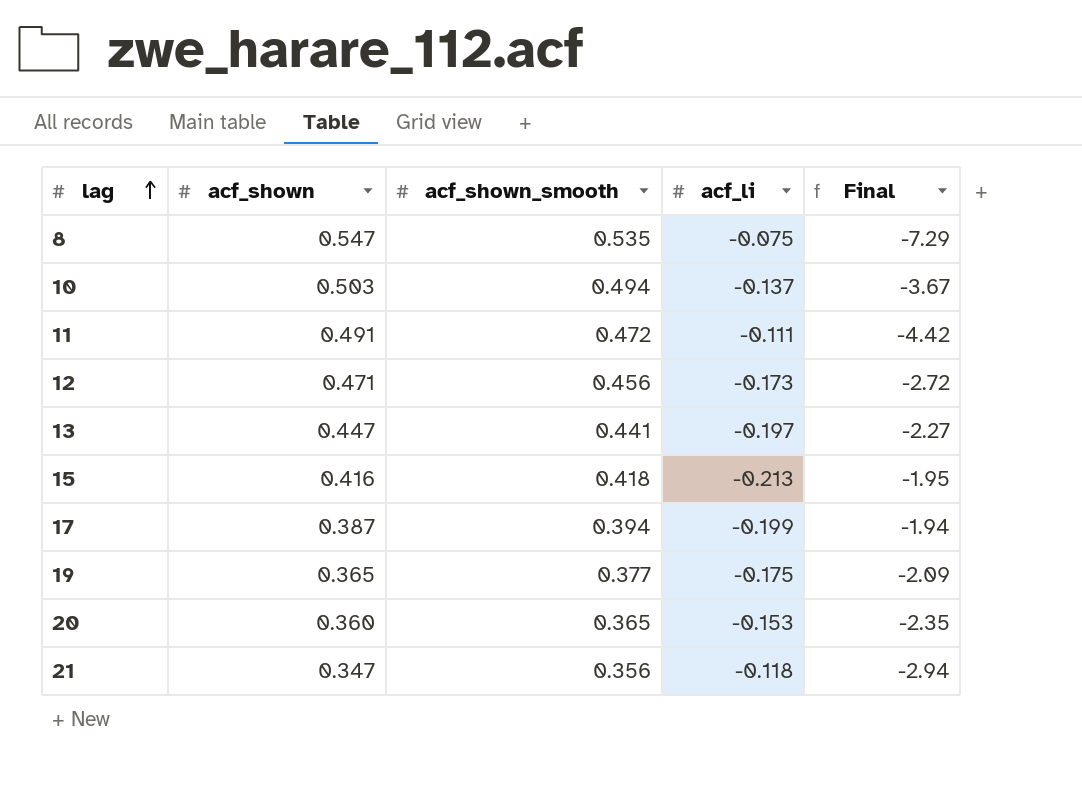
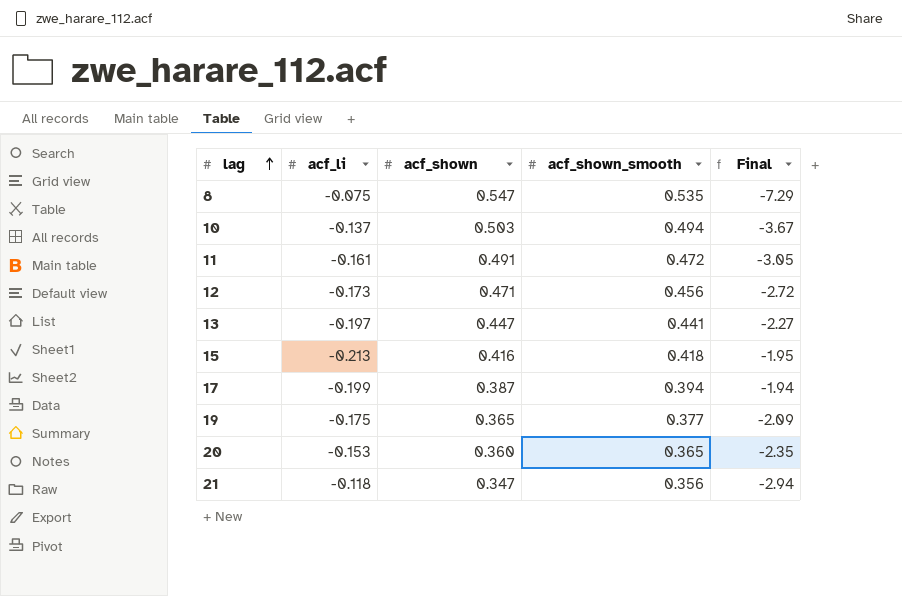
column acf_li | position: 4 -> 2
11 | acf_li: -0.111 -> -0.161
11 | Final: -4.42 -> -3.05

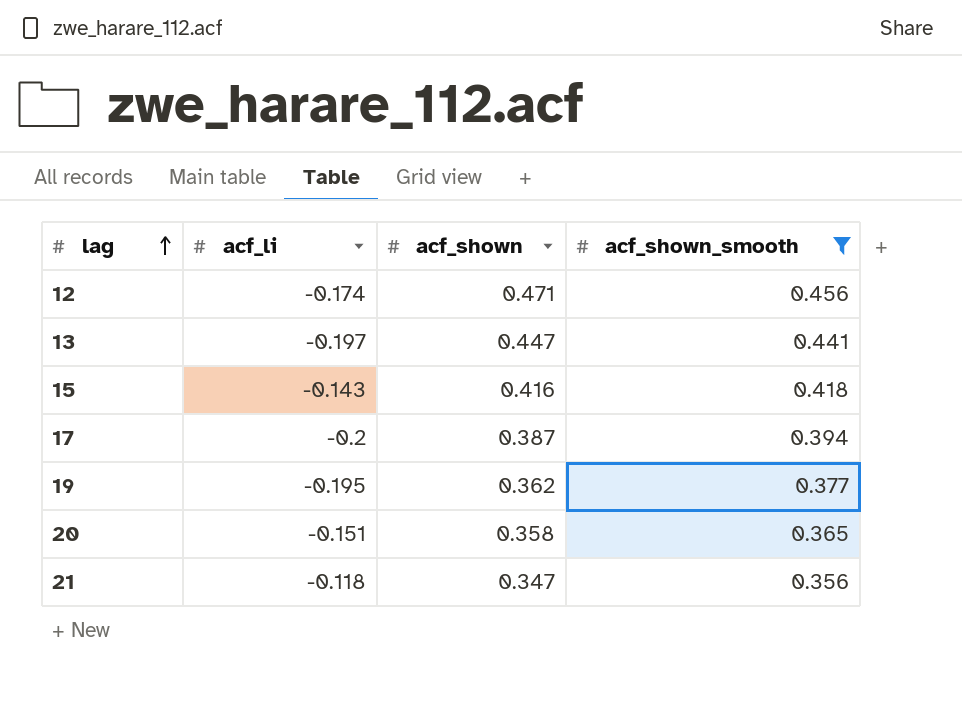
filter: none -> acf_shown_smooth <= 0.456
column Final | formula: [acf_shown] / [acf_li] -> none
12 | acf_li: -0.173 -> -0.174
15 | acf_li: -0.213 -> -0.143
17 | acf_li: -0.199 -> -0.2
19 | acf_li: -0.175 -> -0.195
19 | acf_shown: 0.365 -> 0.362
20 | acf_li: -0.153 -> -0.151
20 | acf_shown: 0.360 -> 0.358

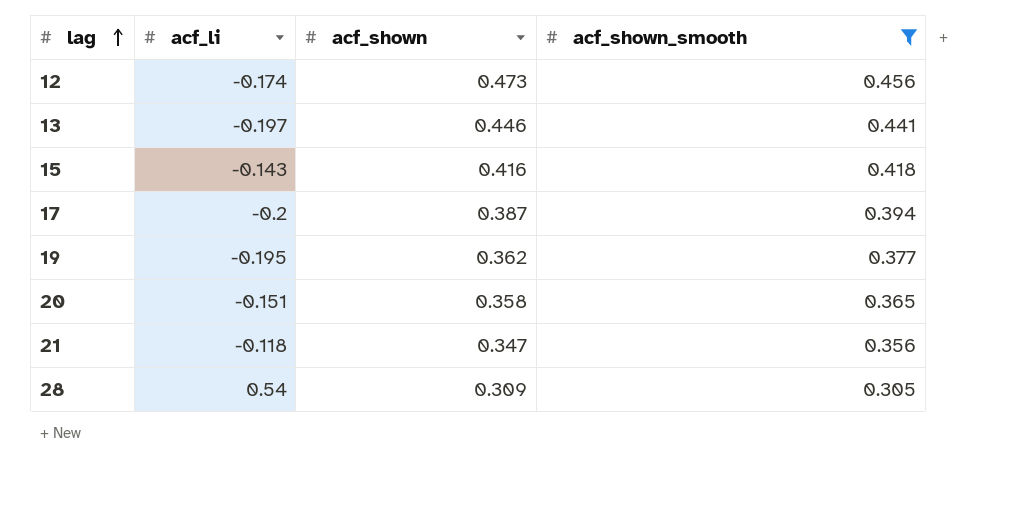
12 | acf_shown: 0.471 -> 0.473
13 | acf_shown: 0.447 -> 0.446
row 28: none -> 0.54 | 0.309 | 0.305

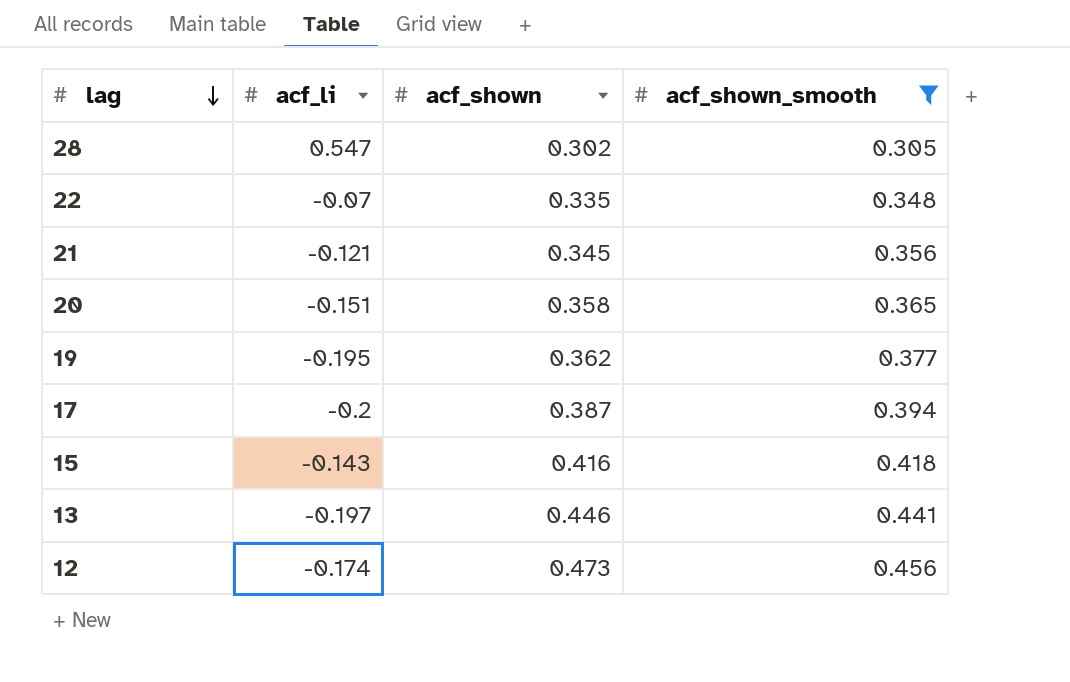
row order: lag ascending -> lag descending
28 | acf_li: 0.54 -> 0.547
28 | acf_shown: 0.309 -> 0.302
row 22: none -> -0.07 | 0.335 | 0.348
21 | acf_li: -0.118 -> -0.121
21 | acf_shown: 0.347 -> 0.345

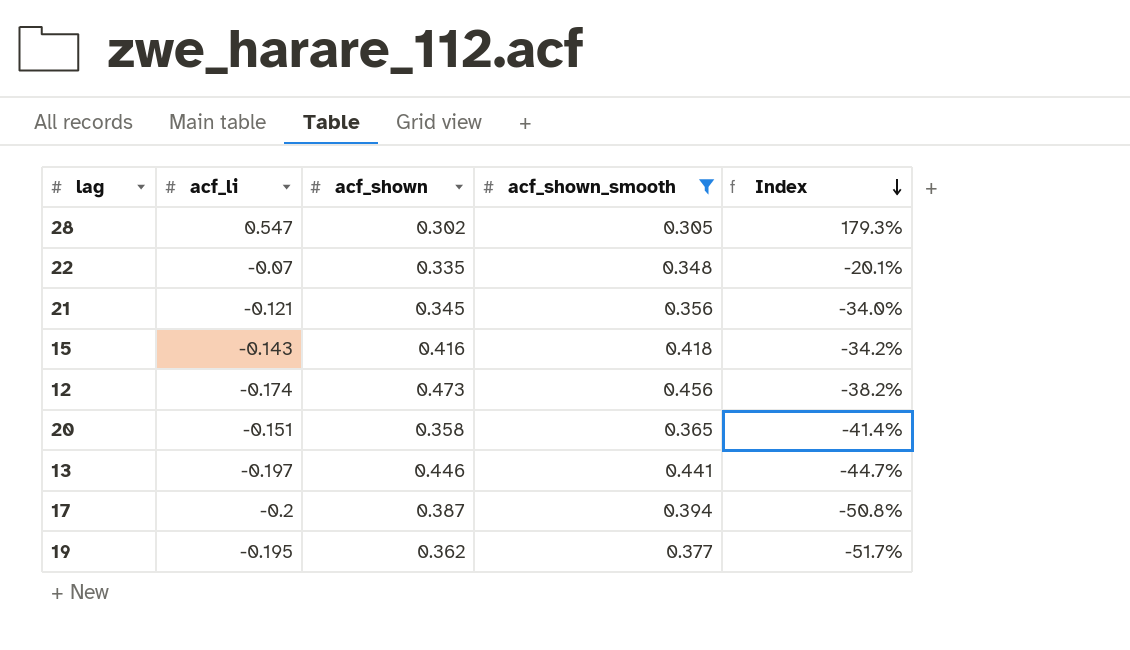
row order: lag descending -> Index descending
column Index | formula: none -> [acf_li] / [acf_shown_smooth]

